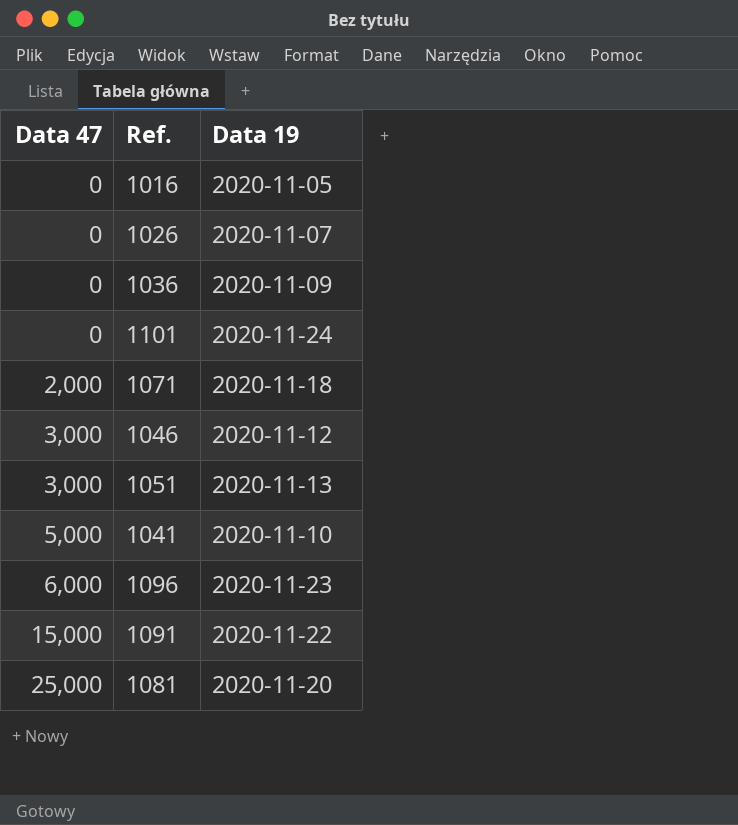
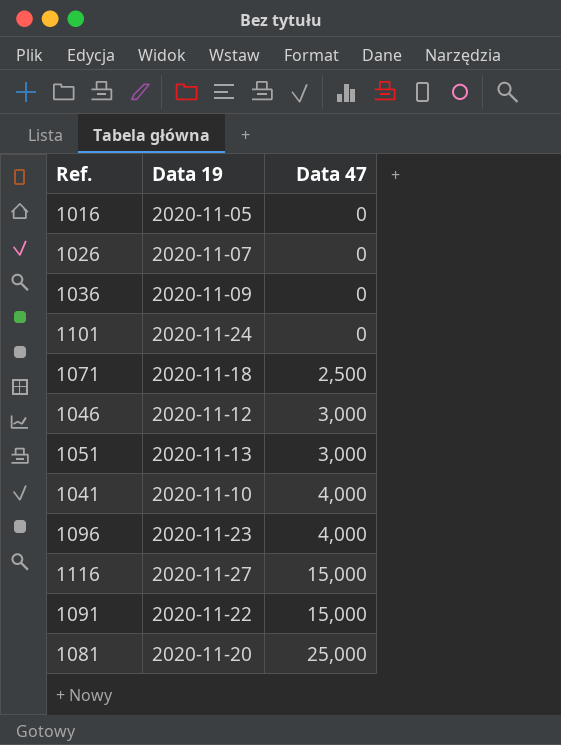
column Data 47 | position: 1 -> 3
1071 | Data 47: 2,000 -> 2,500
1041 | Data 47: 5,000 -> 4,000
1096 | Data 47: 6,000 -> 4,000
row 1116: none -> 2020-11-27 | 15,000

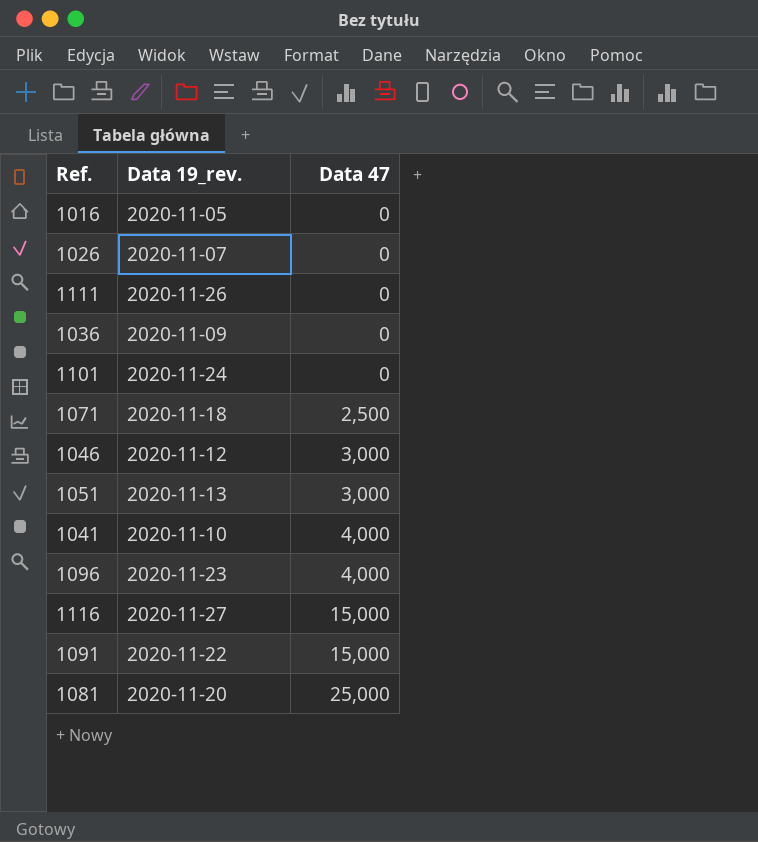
column name: Data 19 -> Data 19_rev.
row 1111: none -> 2020-11-26 | 0

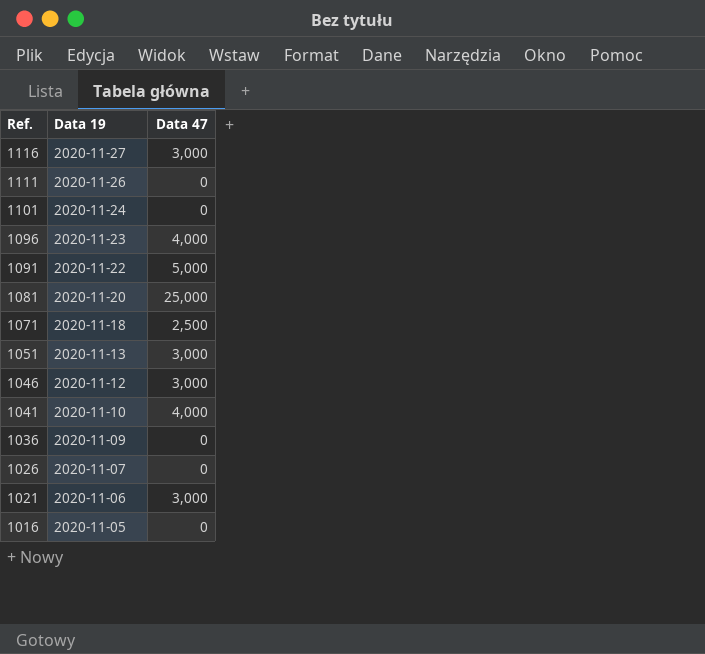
row order: Data 47 ascending -> Ref. descending
column name: Data 19_rev. -> Data 19
1116 | Data 47: 15,000 -> 3,000
1091 | Data 47: 15,000 -> 5,000
row 1021: none -> 2020-11-06 | 3,000

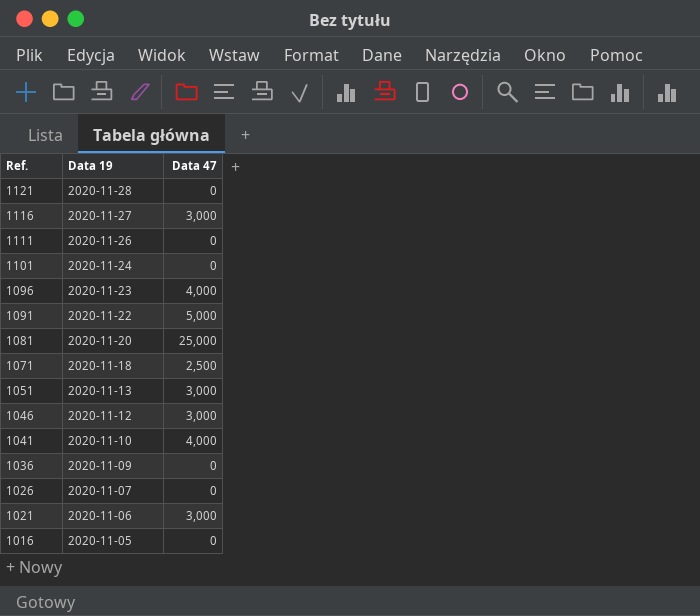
row 1121: none -> 2020-11-28 | 0

